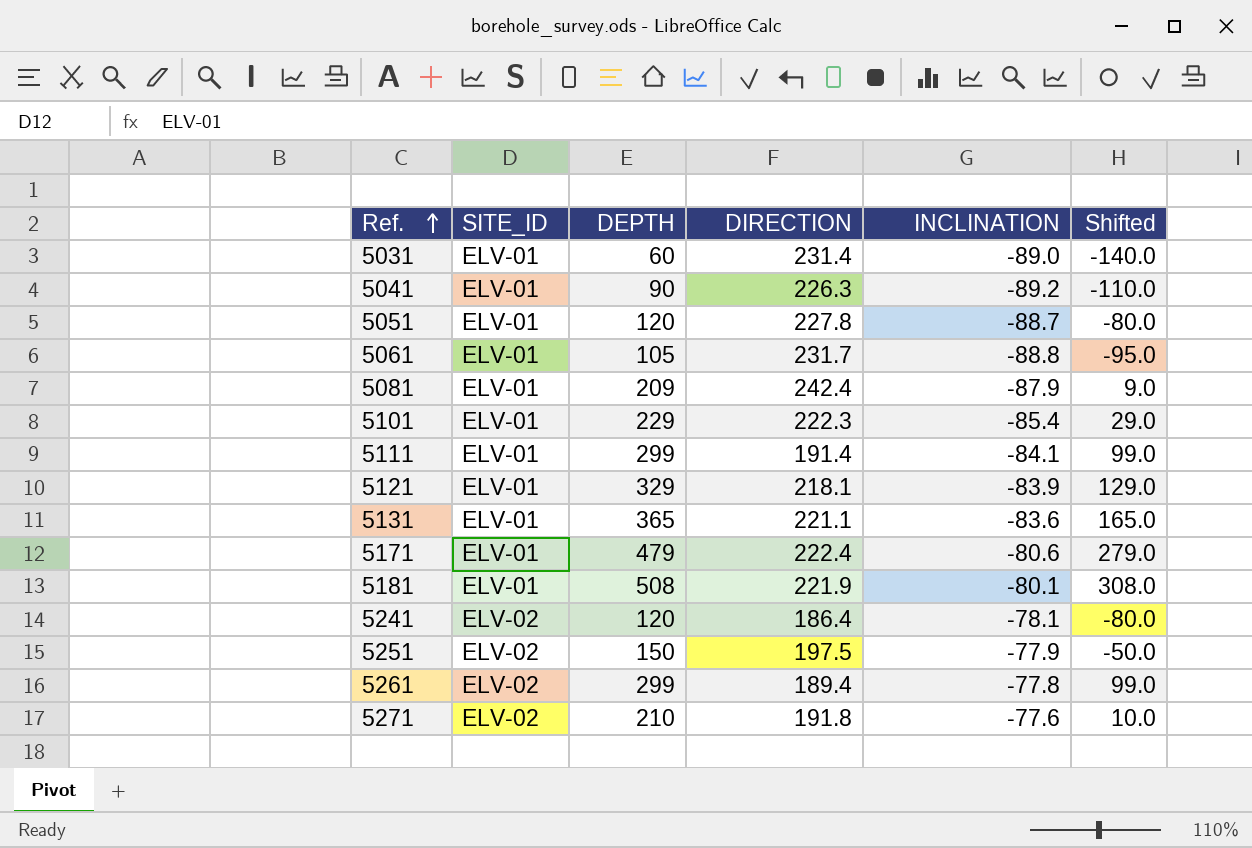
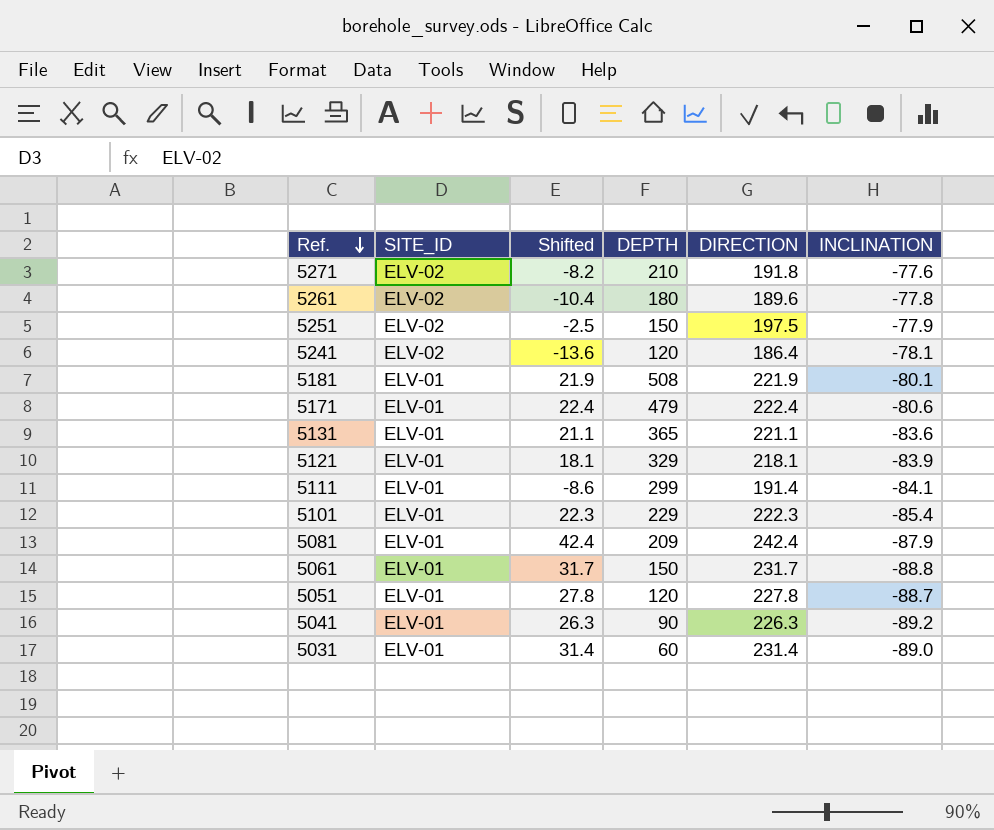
row order: Ref. ascending -> Ref. descending
column Shifted | formula: [DEPTH] - 200 -> [DIRECTION] - 200
column Shifted | position: 6 -> 3
5261 | DEPTH: 299 -> 180
5261 | DIRECTION: 189.4 -> 189.6
5061 | DEPTH: 105 -> 150

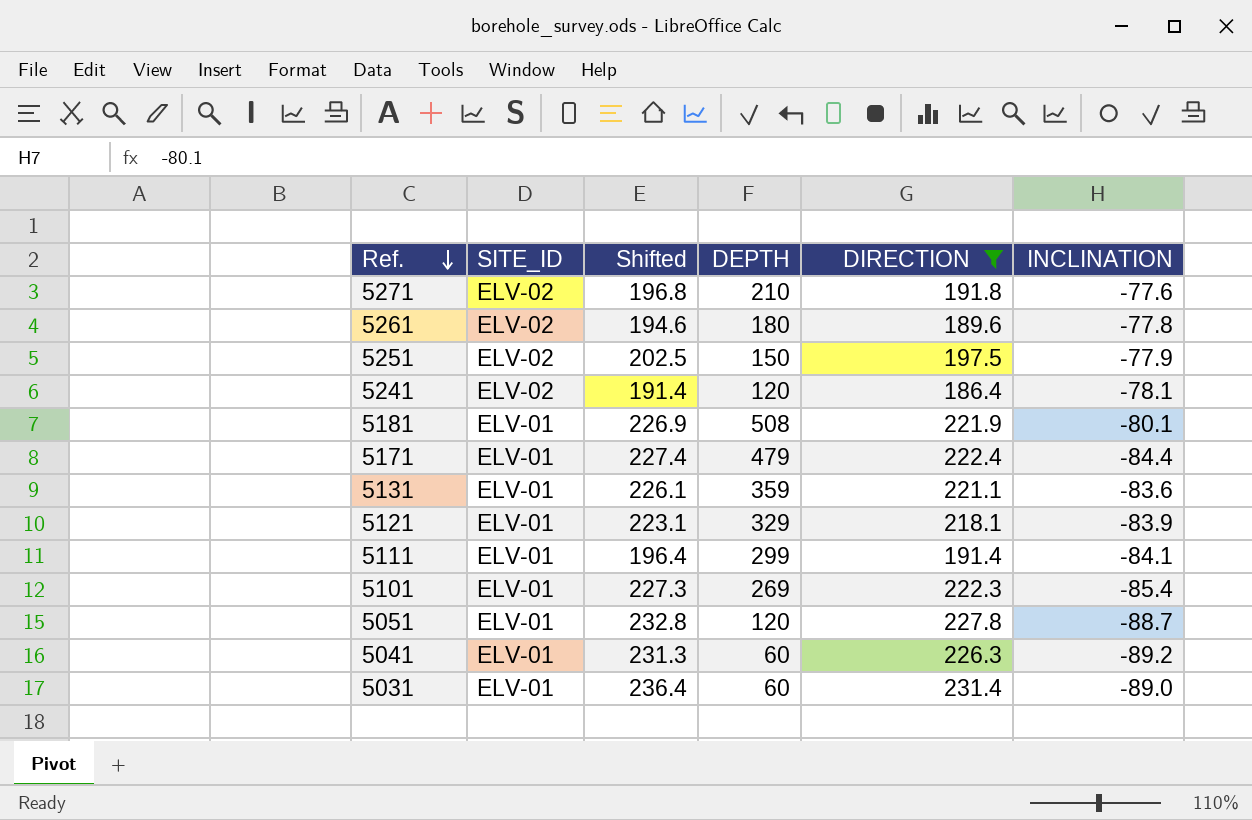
filter: none -> DIRECTION <= 231.4
column Shifted | formula: [DIRECTION] - 200 -> [DIRECTION] + 5
5171 | INCLINATION: -80.6 -> -84.4
5131 | DEPTH: 365 -> 359
5101 | DEPTH: 229 -> 269
5041 | DEPTH: 90 -> 60

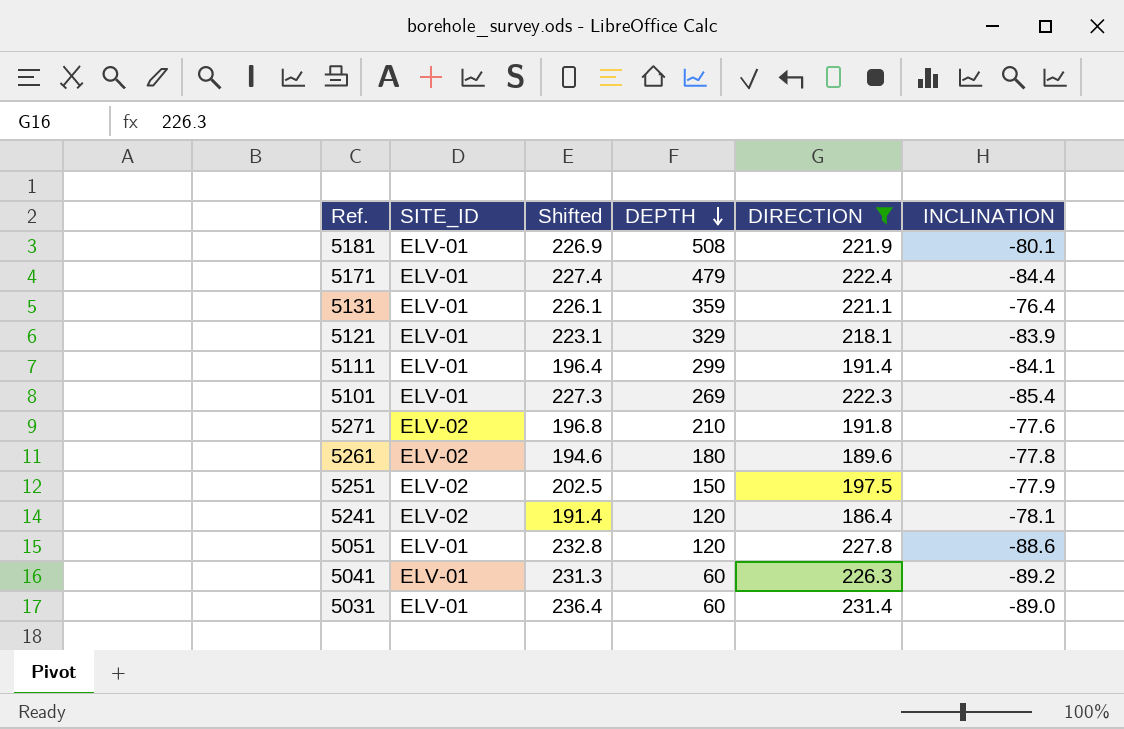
row order: Ref. descending -> DEPTH descending
5131 | INCLINATION: -83.6 -> -76.4
5051 | INCLINATION: -88.7 -> -88.6

